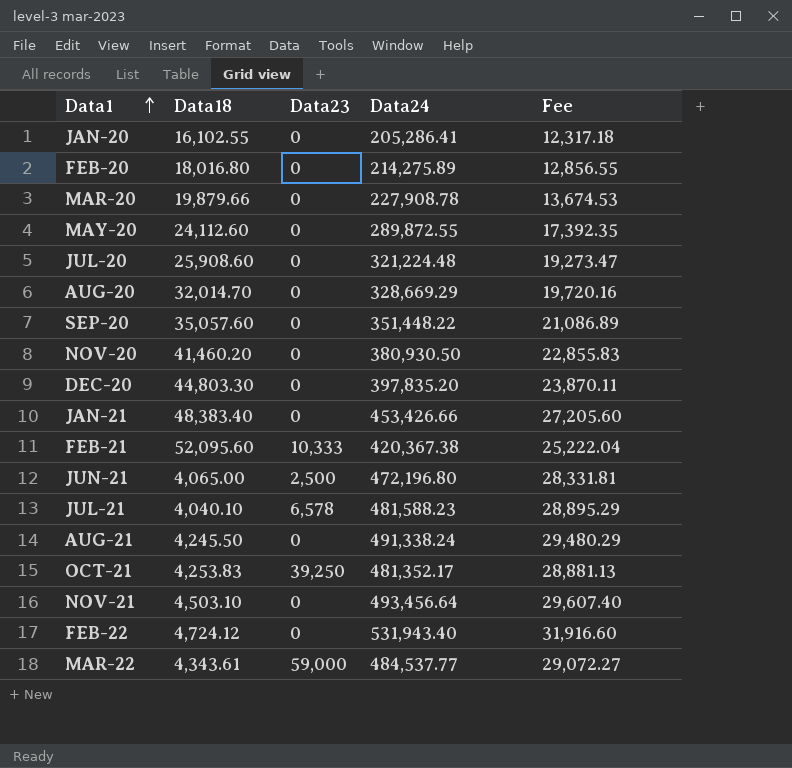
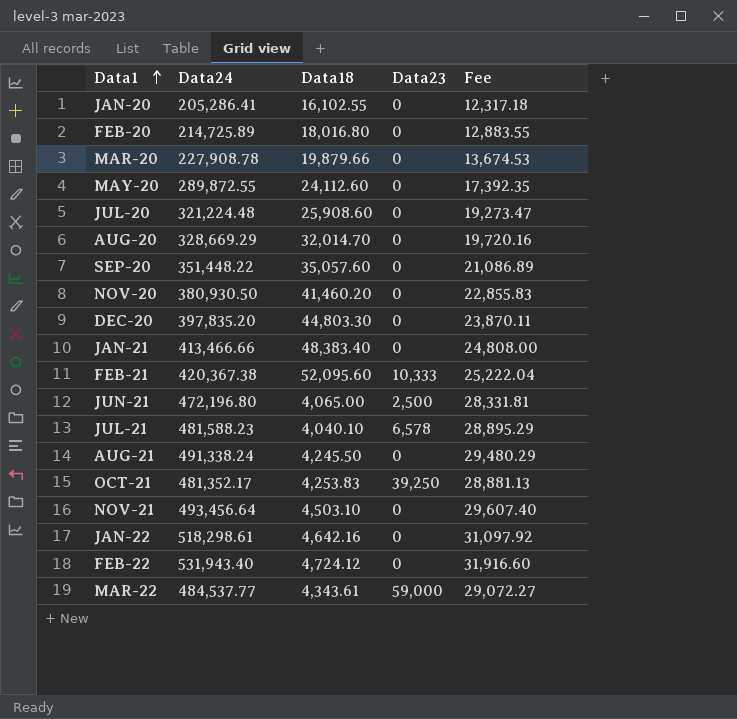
column Data24 | position: 4 -> 2
FEB-20 | Data24: 214,275.89 -> 214,725.89
FEB-20 | Fee: 12,856.55 -> 12,883.55
JAN-21 | Data24: 453,426.66 -> 413,466.66
JAN-21 | Fee: 27,205.60 -> 24,808.00
row JAN-22: none -> 518,298.61 | 4,642.16 | 0 | 31,097.92

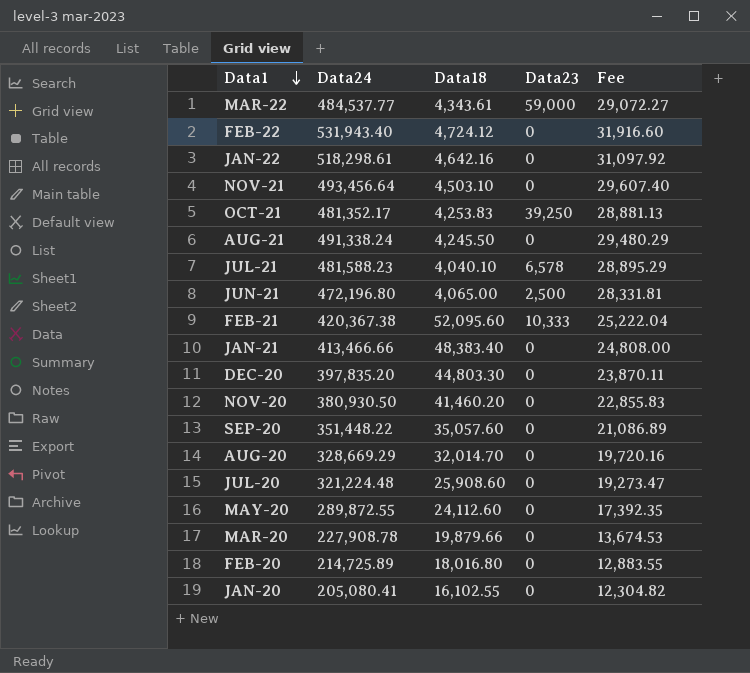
row order: Data1 ascending -> Data1 descending
JAN-20 | Data24: 205,286.41 -> 205,080.41
JAN-20 | Fee: 12,317.18 -> 12,304.82

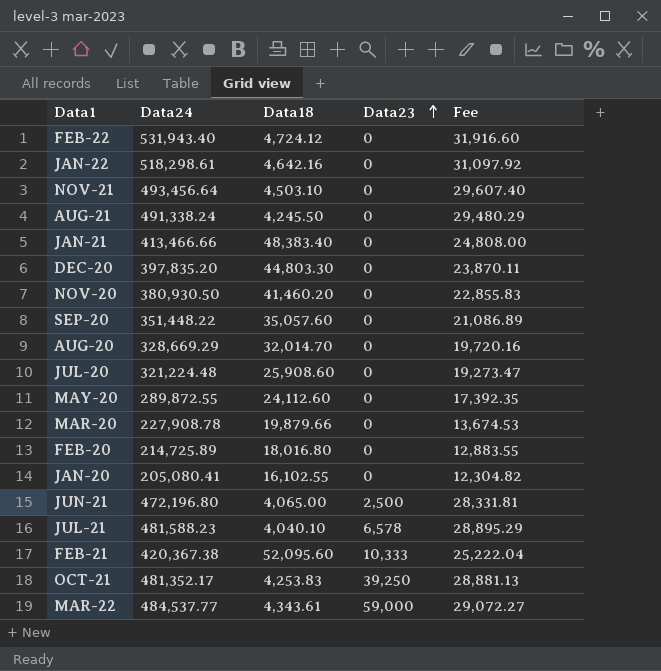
row order: Data1 descending -> Data23 ascending

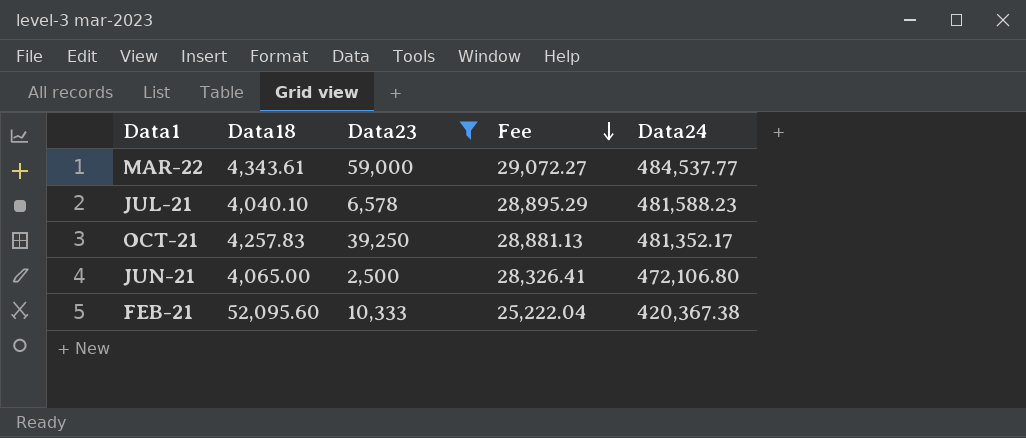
filter: none -> Data23 != 0
row order: Data23 ascending -> Fee descending
column Data24 | position: 2 -> 5
OCT-21 | Data18: 4,253.83 -> 4,257.83
JUN-21 | Fee: 28,331.81 -> 28,326.41
JUN-21 | Data24: 472,196.80 -> 472,106.80

